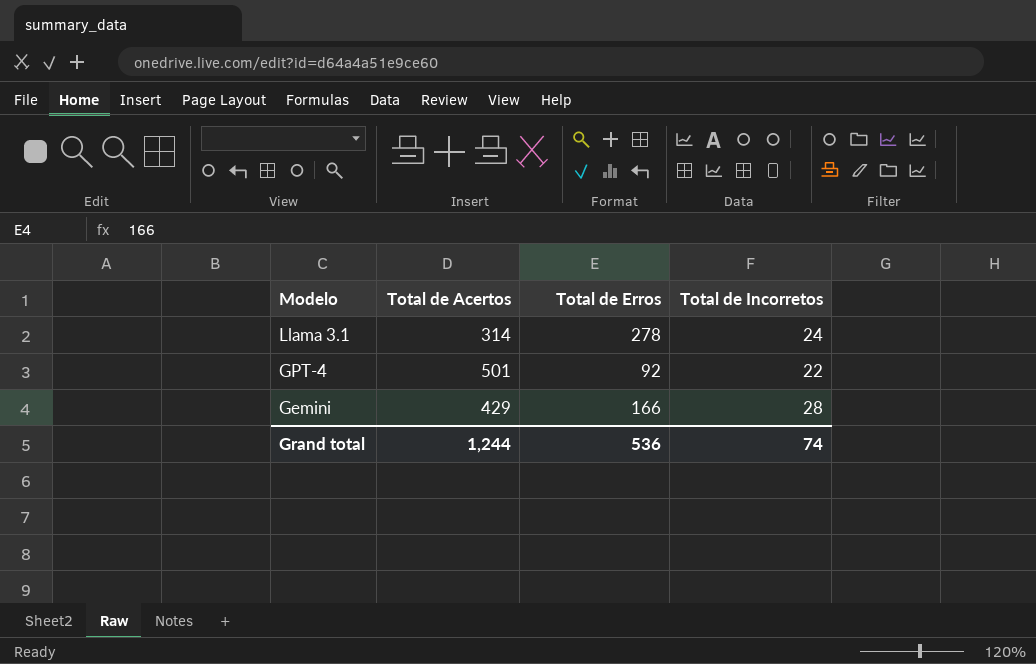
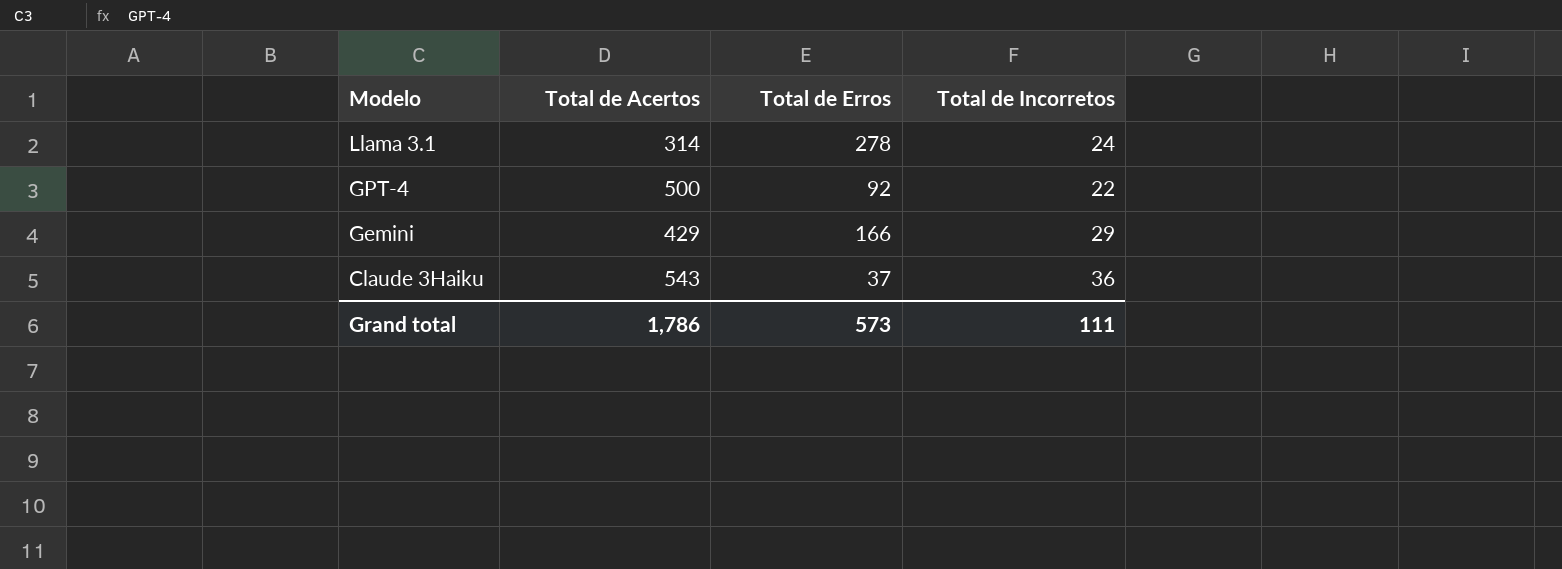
GPT-4 | Total de Acertos: 501 -> 500
Gemini | Total de Incorretos: 28 -> 29
row Claude 3Haiku: none -> 543 | 37 | 36
Grand total | Total de Acertos: 1,244 -> 1,786
Grand total | Total de Erros: 536 -> 573
Grand total | Total de Incorretos: 74 -> 111

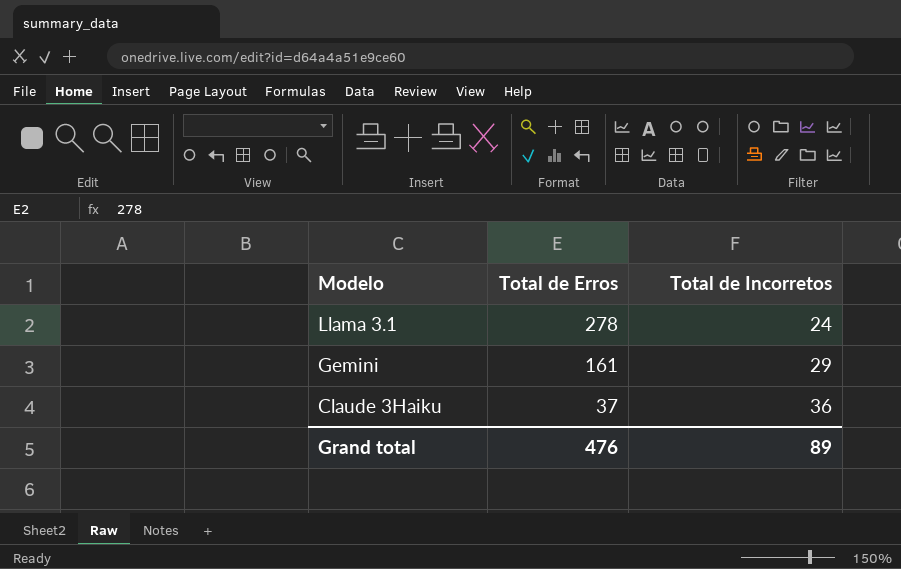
column Total de Acertos | position: 2 -> none
row GPT-4: 500 | 92 | 22 -> none
Gemini | Total de Erros: 166 -> 161
Grand total | Total de Erros: 573 -> 476
Grand total | Total de Incorretos: 111 -> 89

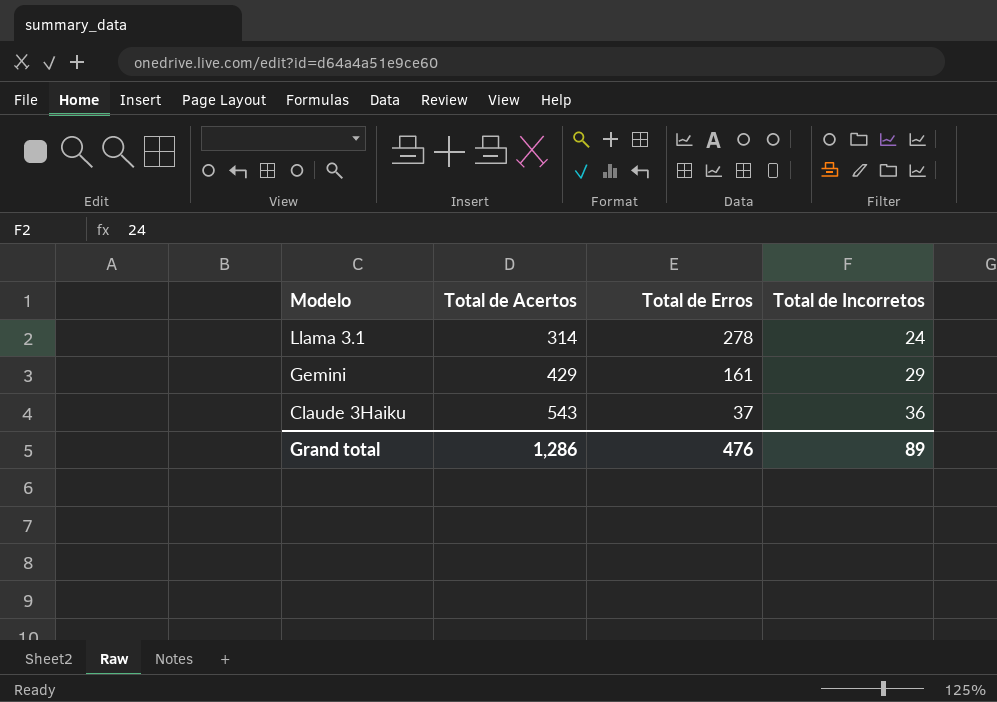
column Total de Acertos | position: none -> 2

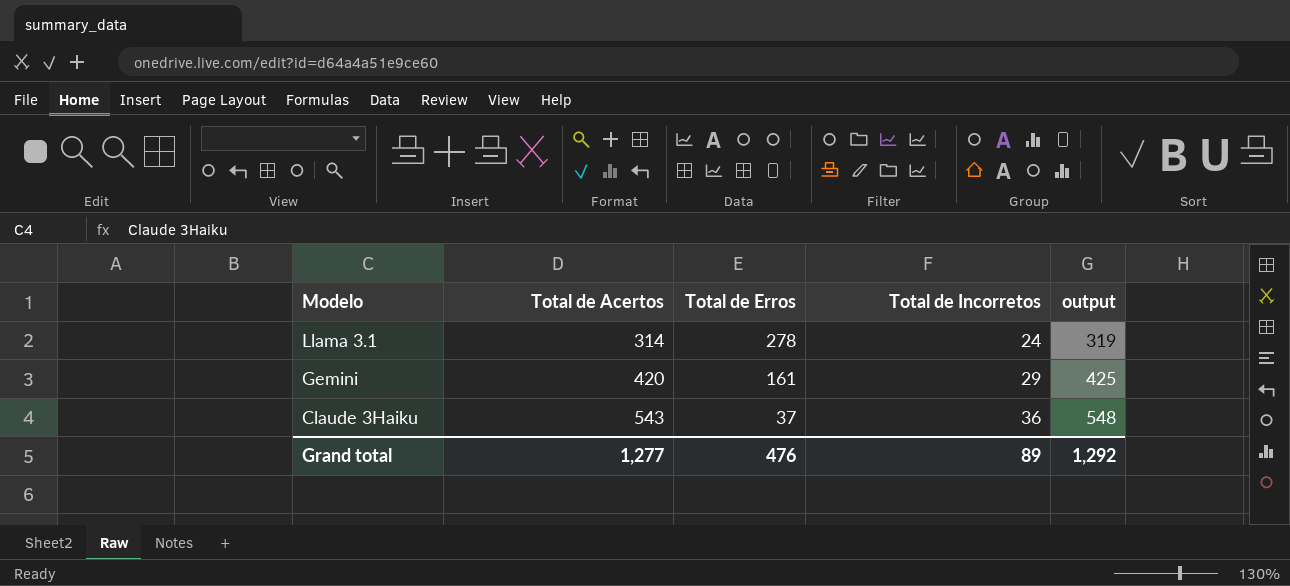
column output | formula: none -> [Total de Acertos] + 5
Gemini | Total de Acertos: 429 -> 420
Grand total | Total de Acertos: 1,286 -> 1,277

